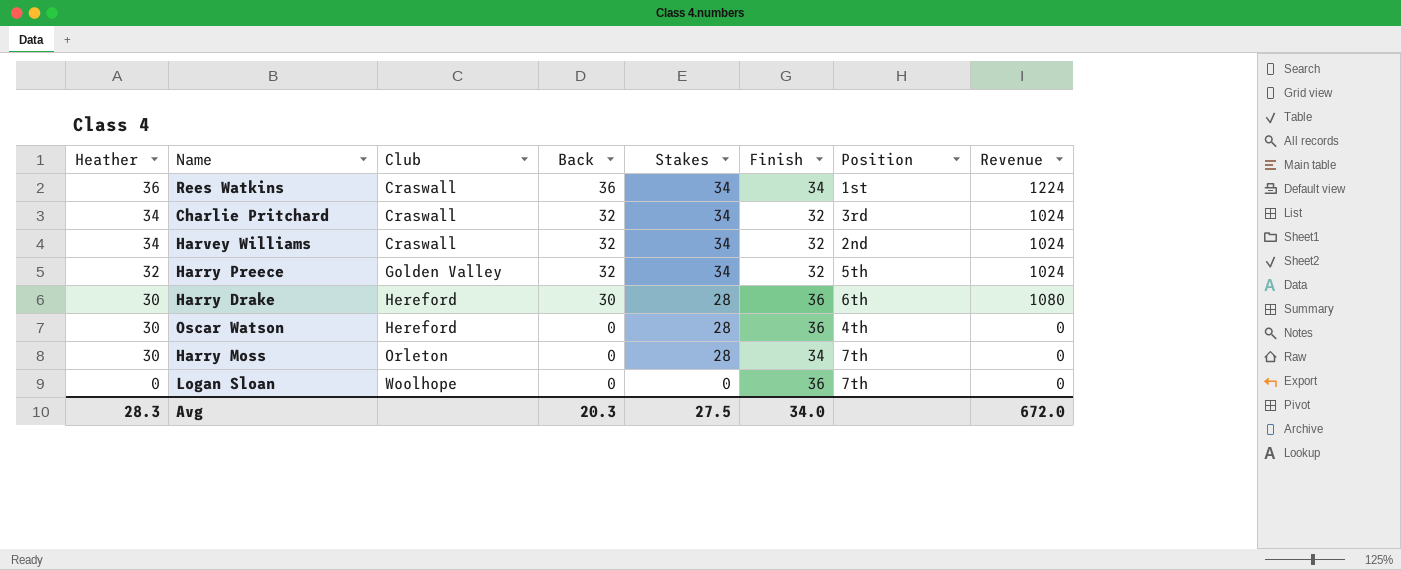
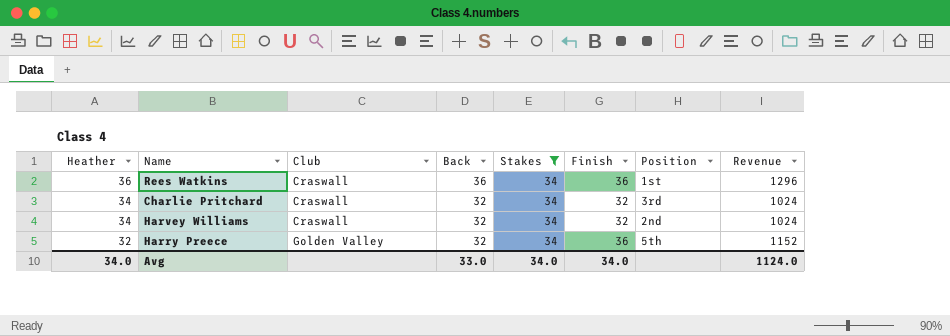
filter: none -> Stakes = 34
Rees Watkins | Finish: 34 -> 36
Rees Watkins | Revenue: 1224 -> 1296
Harry Preece | Finish: 32 -> 36
Harry Preece | Revenue: 1024 -> 1152
Avg | Heather: 28.3 -> 34.0
Avg | Back: 20.3 -> 33.0
Avg | Stakes: 27.5 -> 34.0
Avg | Revenue: 672.0 -> 1124.0

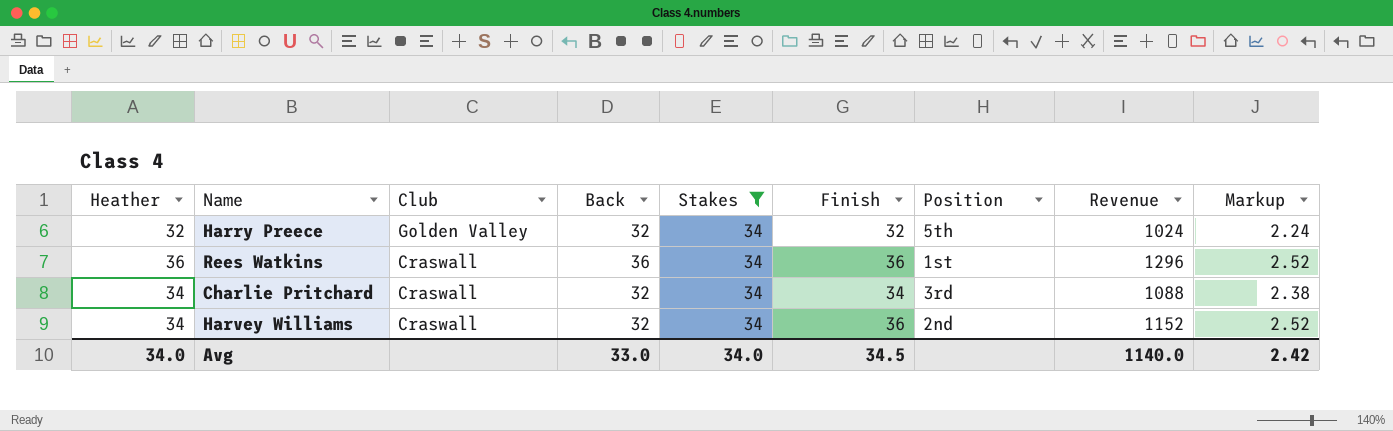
row order: Heather descending -> Club descending
column Markup | formula: none -> [Finish] * 0.07
Harry Preece | Finish: 36 -> 32
Harry Preece | Revenue: 1152 -> 1024
Charlie Pritchard | Finish: 32 -> 34
Charlie Pritchard | Revenue: 1024 -> 1088
Harvey Williams | Finish: 32 -> 36
Harvey Williams | Revenue: 1024 -> 1152
Avg | Finish: 34.0 -> 34.5
Avg | Revenue: 1124.0 -> 1140.0

